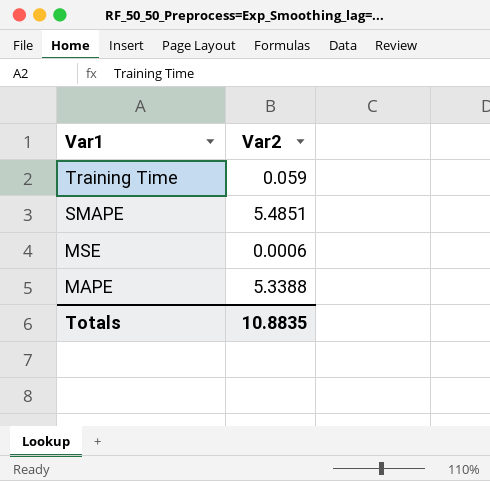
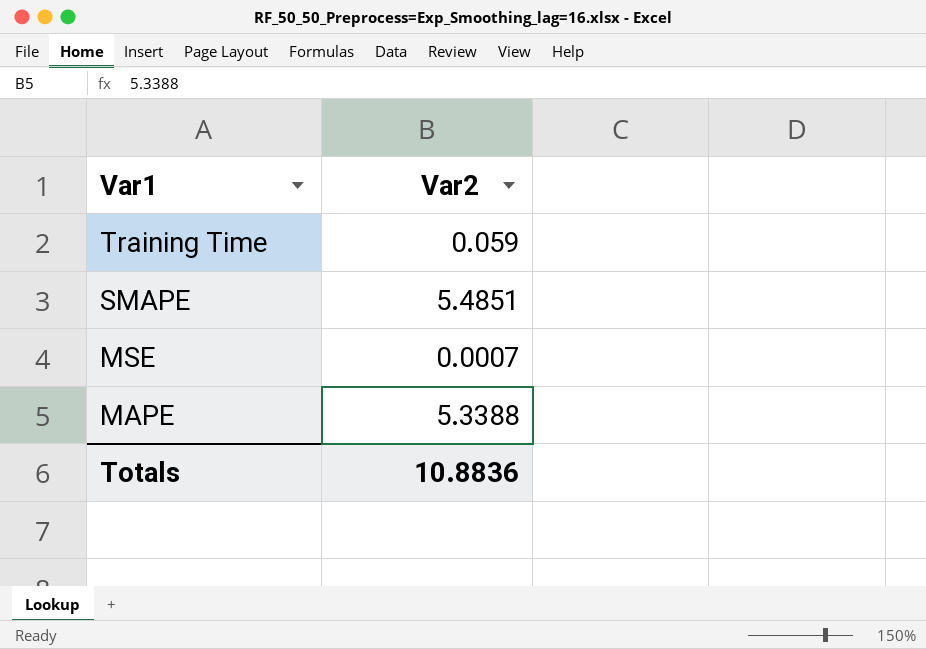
MSE | Var2: 0.0006 -> 0.0007
Totals | Var2: 10.8835 -> 10.8836

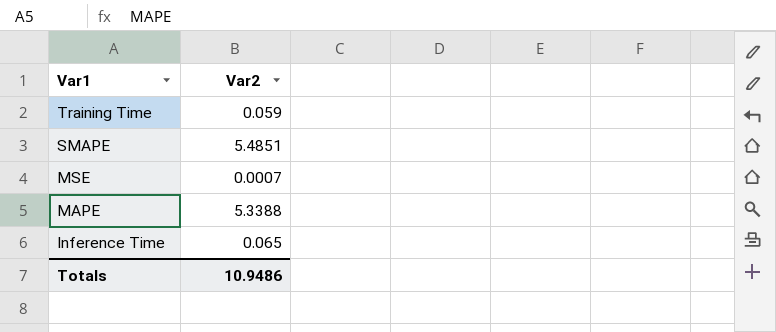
row Inference Time: none -> 0.065
Totals | Var2: 10.8836 -> 10.9486

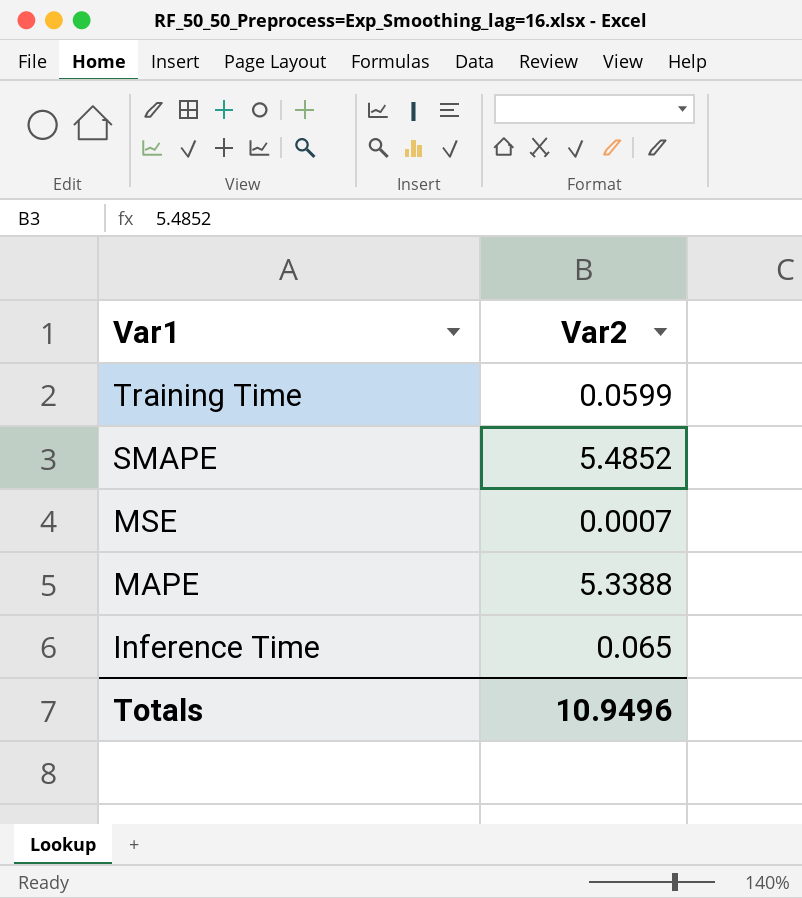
Training Time | Var2: 0.059 -> 0.0599
SMAPE | Var2: 5.4851 -> 5.4852
Totals | Var2: 10.9486 -> 10.9496

